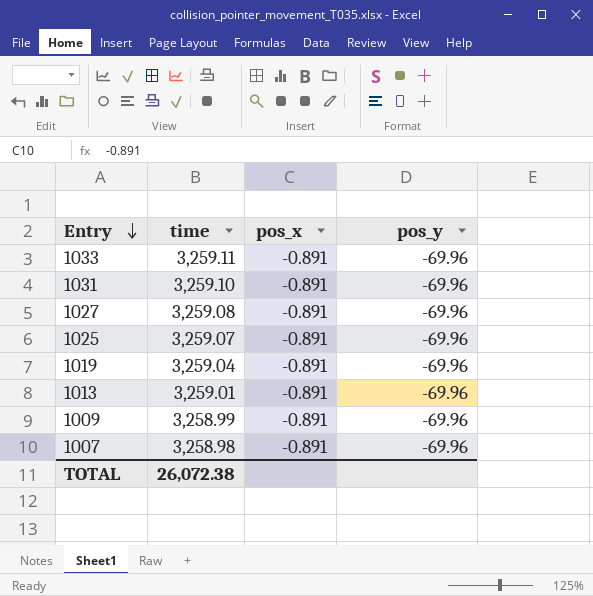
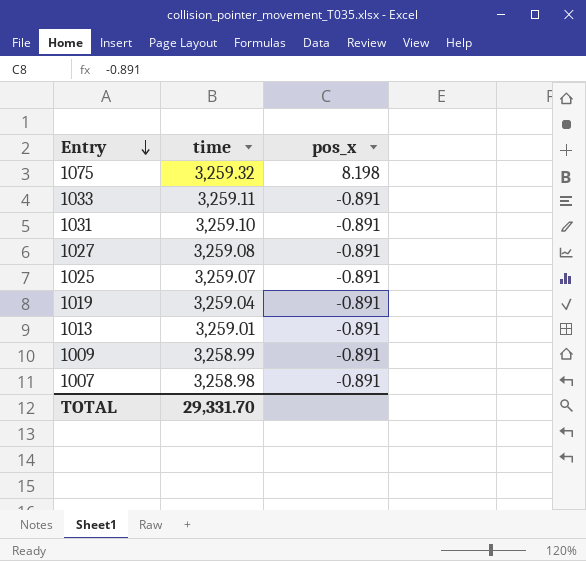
column pos_y | position: 4 -> none
row 1075: none -> 3,259.32 | 8.198
TOTAL | time: 26,072.38 -> 29,331.70

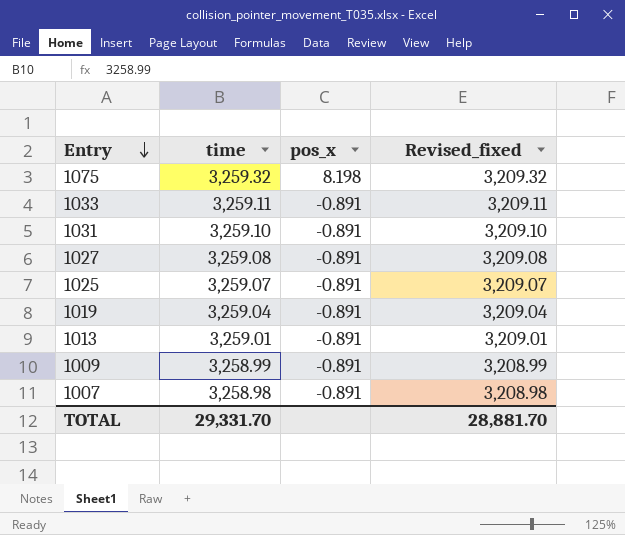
column Revised_fixed | formula: none -> [time] - 50

